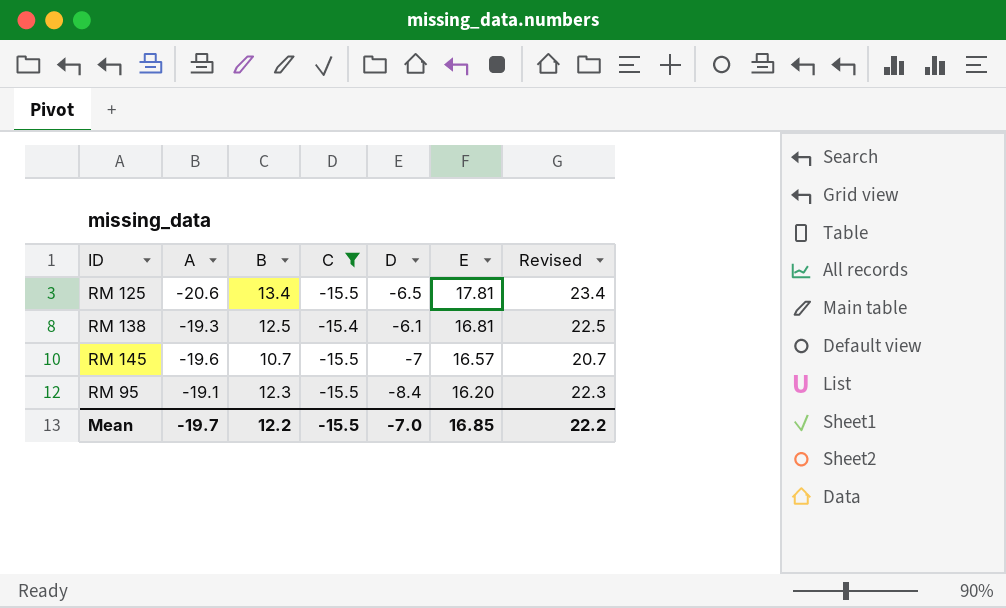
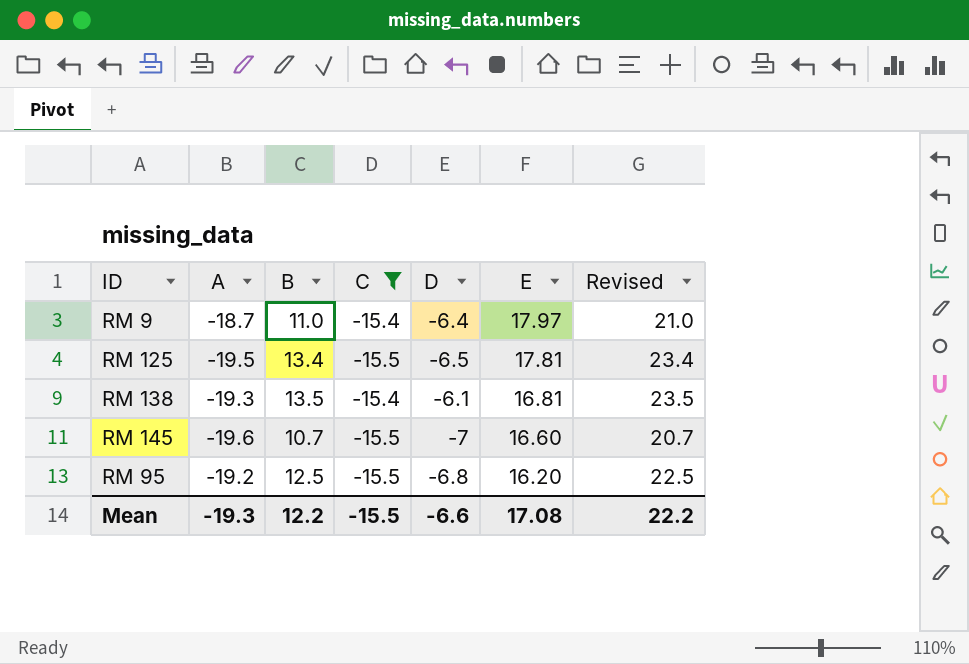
row RM 9: none -> -18.7 | 11.0 | -15.4 | -6.4 | 17.97 | 21.0
RM 125 | A: -20.6 -> -19.5
RM 138 | B: 12.5 -> 13.5
RM 138 | Revised: 22.5 -> 23.5
RM 145 | E: 16.57 -> 16.60
RM 95 | A: -19.1 -> -19.2
RM 95 | B: 12.3 -> 12.5
RM 95 | D: -8.4 -> -6.8
RM 95 | Revised: 22.3 -> 22.5
Mean | A: -19.7 -> -19.3
Mean | D: -7.0 -> -6.6
Mean | E: 16.85 -> 17.08

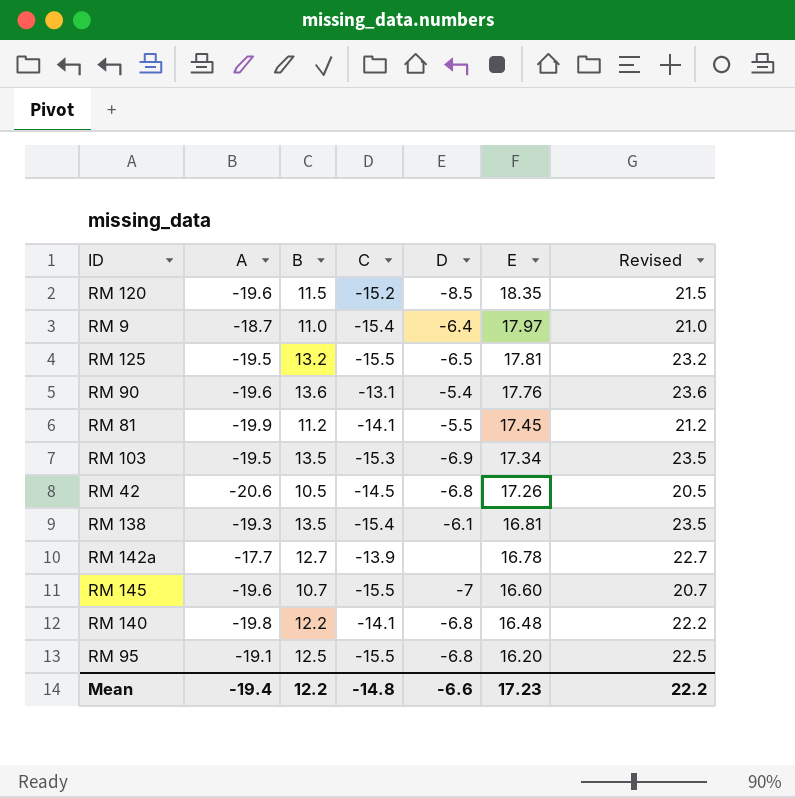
filter: C <= -15.4 -> none
RM 125 | B: 13.4 -> 13.2
RM 125 | Revised: 23.4 -> 23.2
RM 95 | A: -19.2 -> -19.1
Mean | A: -19.3 -> -19.4
Mean | C: -15.5 -> -14.8
Mean | E: 17.08 -> 17.23

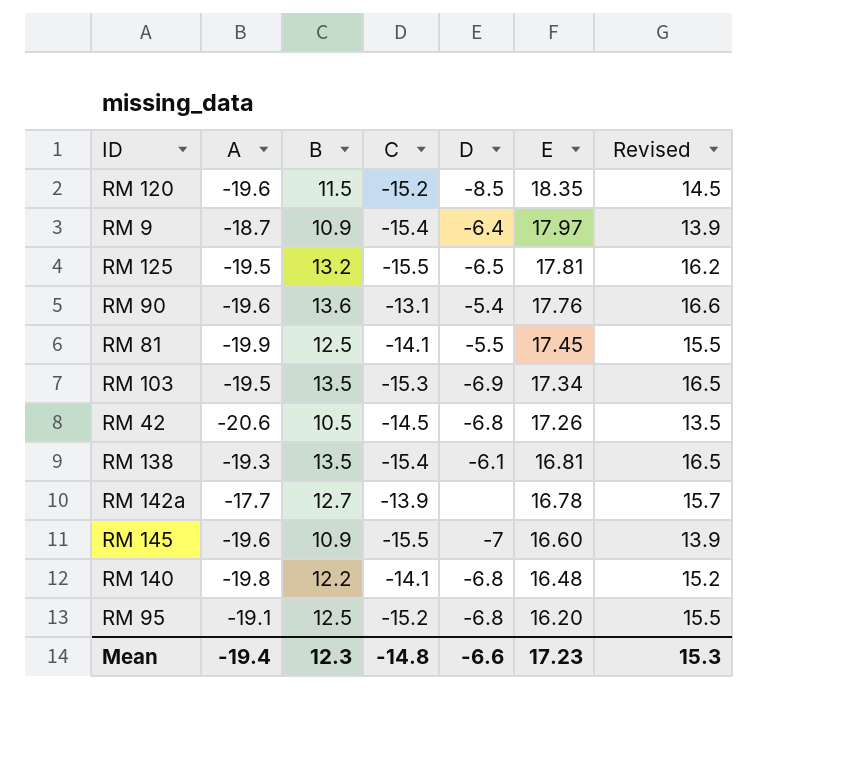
column Revised | formula: [B] + 10 -> [B] + 3
RM 9 | B: 11.0 -> 10.9
RM 81 | B: 11.2 -> 12.5
RM 145 | B: 10.7 -> 10.9
RM 95 | C: -15.5 -> -15.2
Mean | B: 12.2 -> 12.3
Mean | Revised: 22.2 -> 15.3

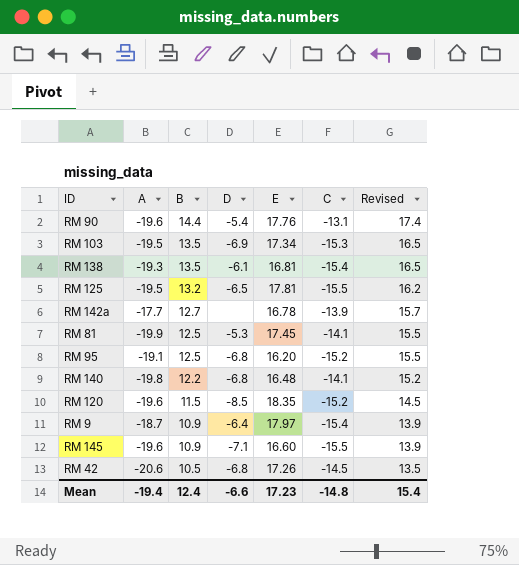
row order: E descending -> B descending
column C | position: 4 -> 6
RM 90 | B: 13.6 -> 14.4
RM 90 | Revised: 16.6 -> 17.4
RM 81 | D: -5.5 -> -5.3
RM 145 | D: -7 -> -7.1
Mean | B: 12.3 -> 12.4
Mean | Revised: 15.3 -> 15.4

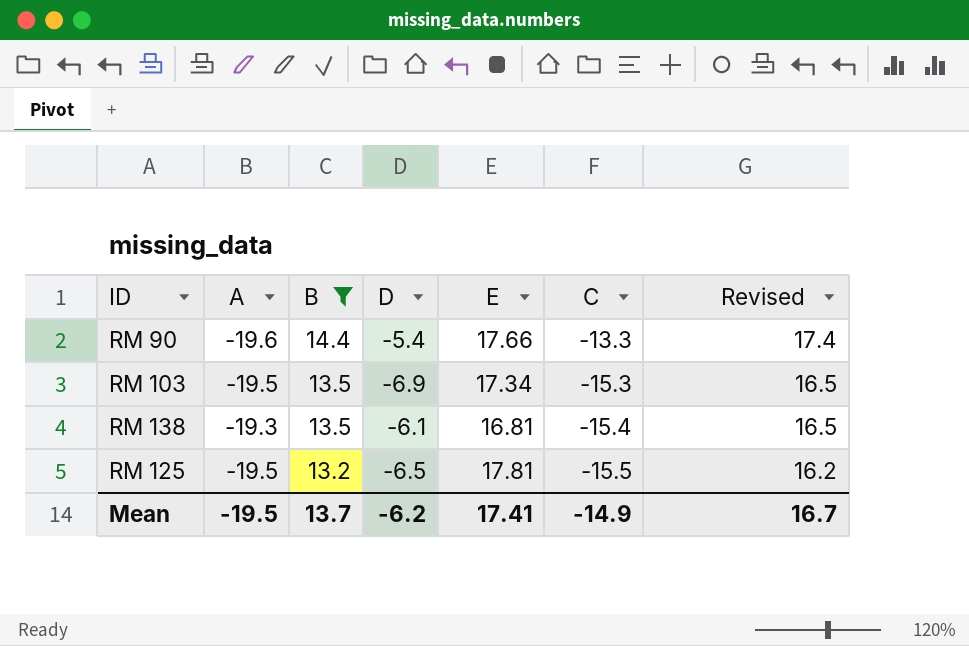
filter: none -> B >= 13.2
RM 90 | E: 17.76 -> 17.66
RM 90 | C: -13.1 -> -13.3
Mean | A: -19.4 -> -19.5
Mean | B: 12.4 -> 13.7
Mean | D: -6.6 -> -6.2
Mean | E: 17.23 -> 17.41
Mean | C: -14.8 -> -14.9
Mean | Revised: 15.4 -> 16.7

